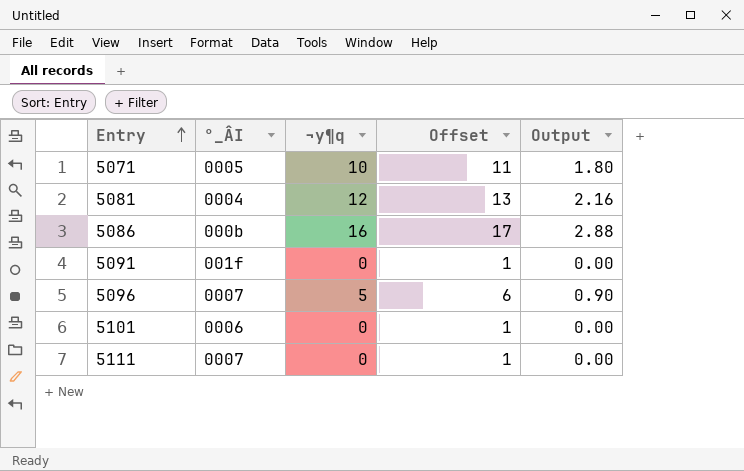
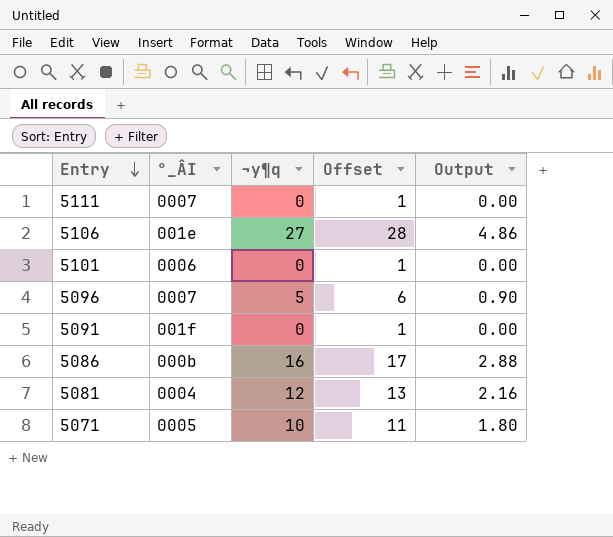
row order: Entry ascending -> Entry descending
row 5106: none -> 001e | 27 | 28 | 4.86

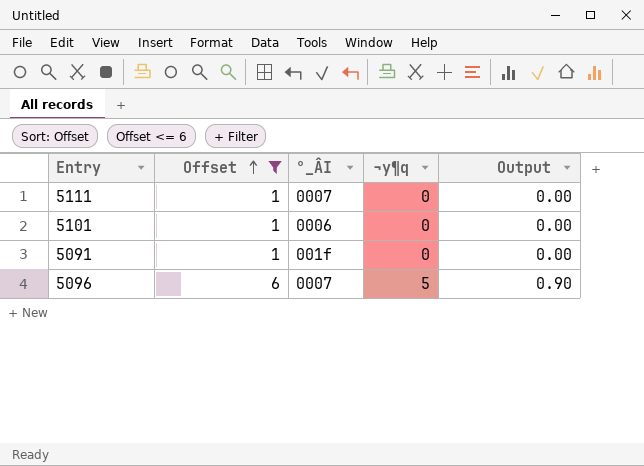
filter: none -> Offset <= 6
row order: Entry descending -> Offset ascending
column Offset | position: 4 -> 2

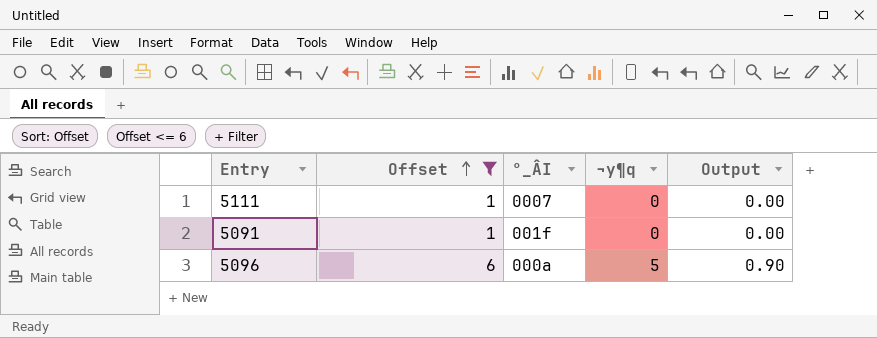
row 5101: 1 | 0006 | 0 | 0.00 -> none
5096 | °_ÂI: 0007 -> 000a

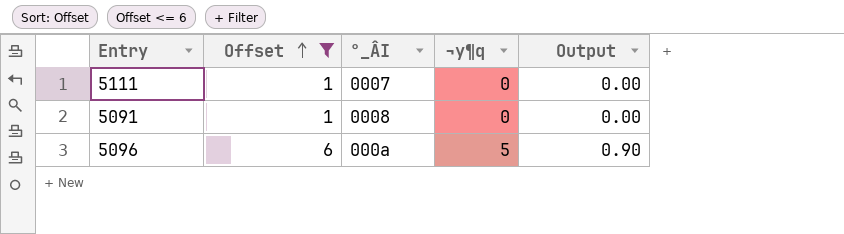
5091 | °_ÂI: 001f -> 0008

